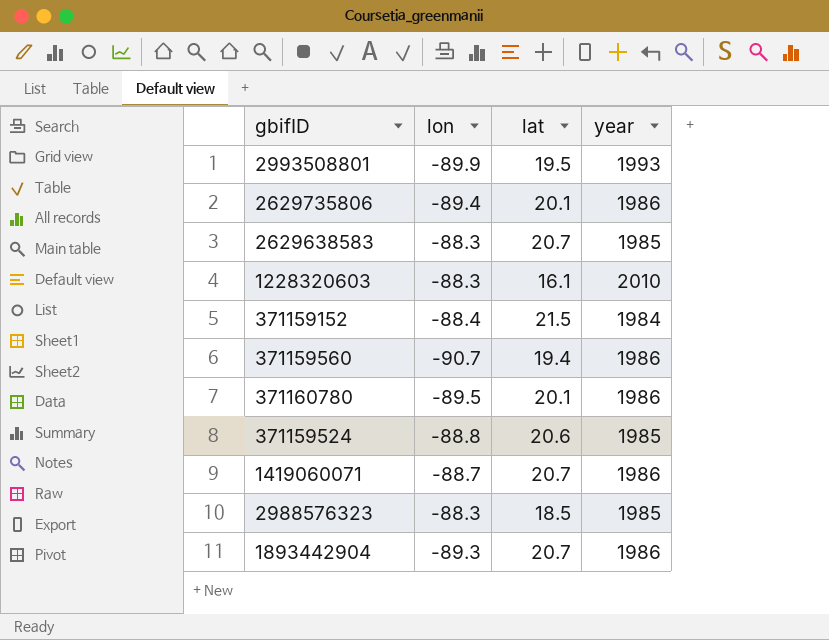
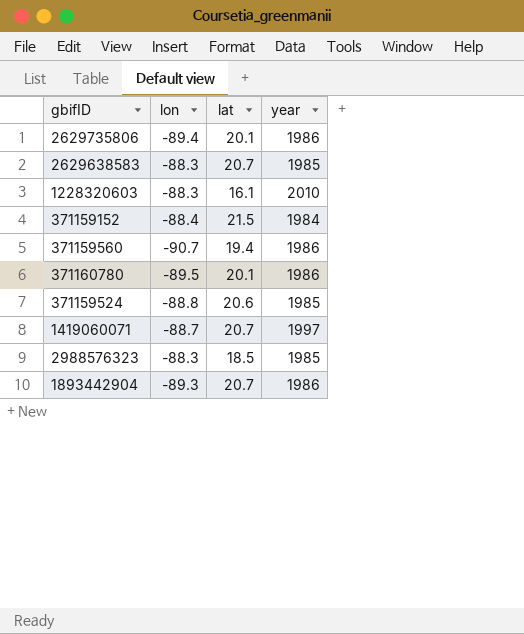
row 2993508801: -89.9 | 19.5 | 1993 -> none
1419060071 | year: 1986 -> 1997

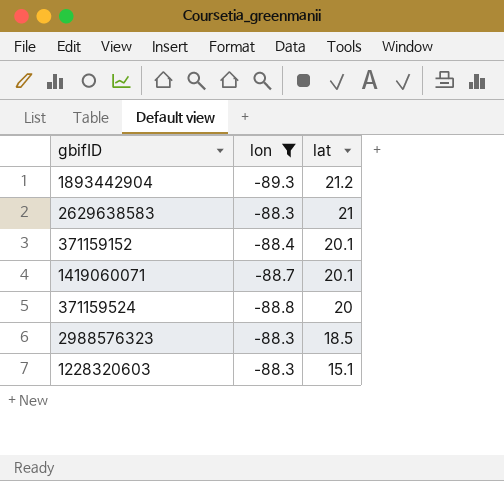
filter: none -> lon >= -89.3
row order: none -> lat descending
column year | position: 4 -> none
1893442904 | lat: 20.7 -> 21.2
2629638583 | lat: 20.7 -> 21
371159152 | lat: 21.5 -> 20.1
1419060071 | lat: 20.7 -> 20.1
371159524 | lat: 20.6 -> 20
1228320603 | lat: 16.1 -> 15.1

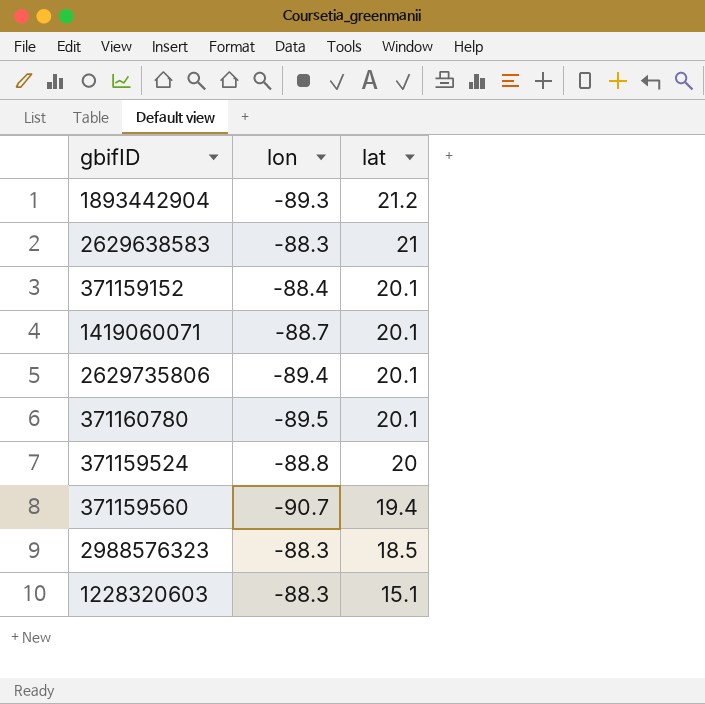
filter: lon >= -89.3 -> none

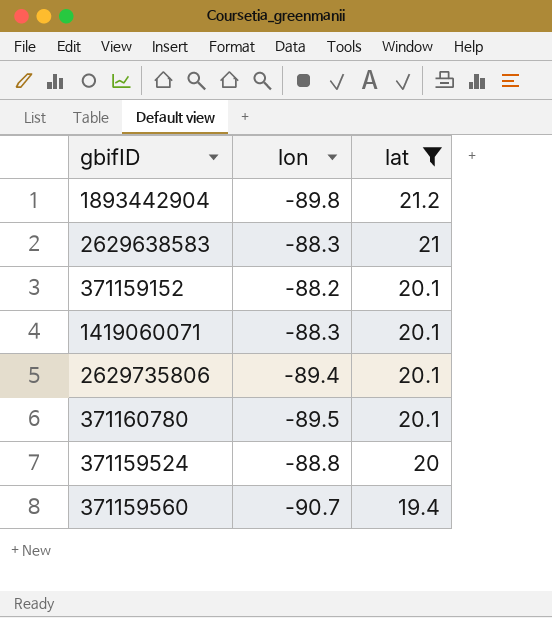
filter: none -> lat >= 19.4
1893442904 | lon: -89.3 -> -89.8
371159152 | lon: -88.4 -> -88.2
1419060071 | lon: -88.7 -> -88.3

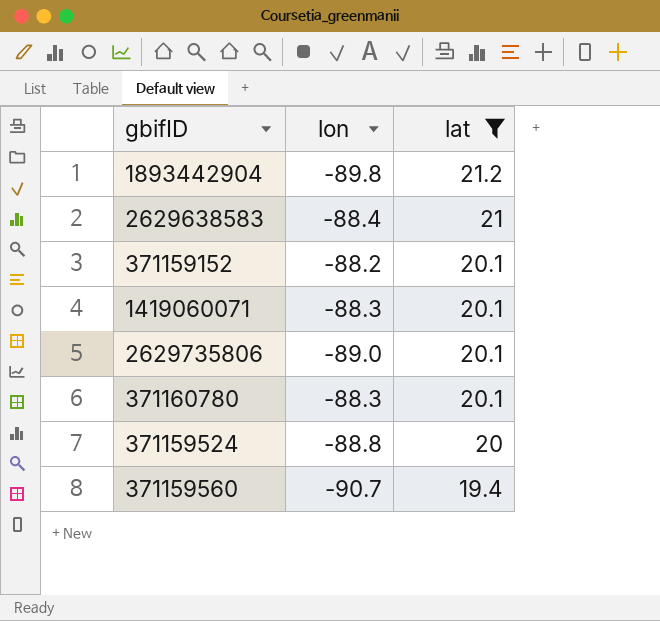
2629638583 | lon: -88.3 -> -88.4
2629735806 | lon: -89.4 -> -89.0
371160780 | lon: -89.5 -> -88.3

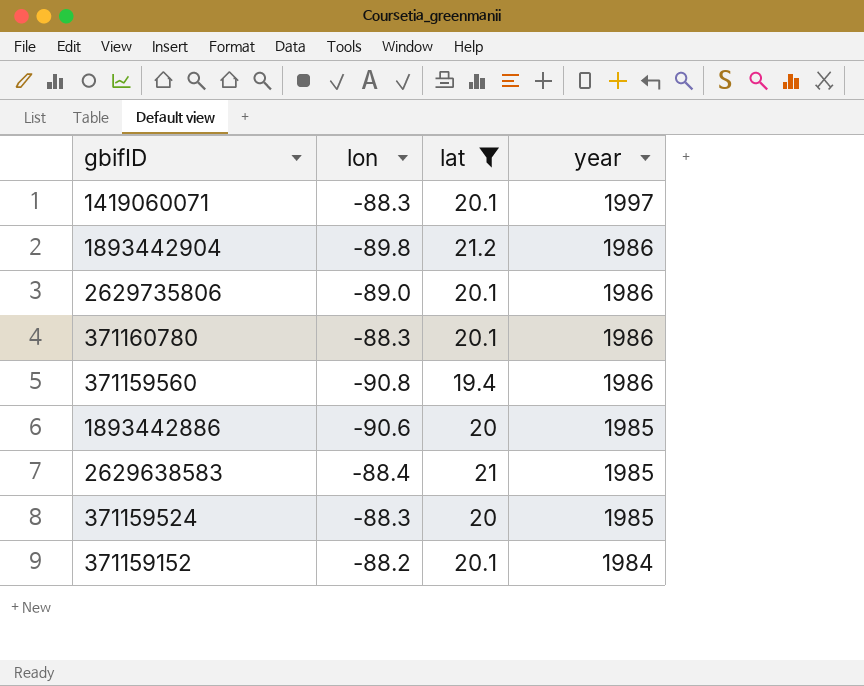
row order: lat descending -> year descending
column year | position: none -> 4
371159560 | lon: -90.7 -> -90.8
row 1893442886: none -> -90.6 | 20 | 1985
371159524 | lon: -88.8 -> -88.3

